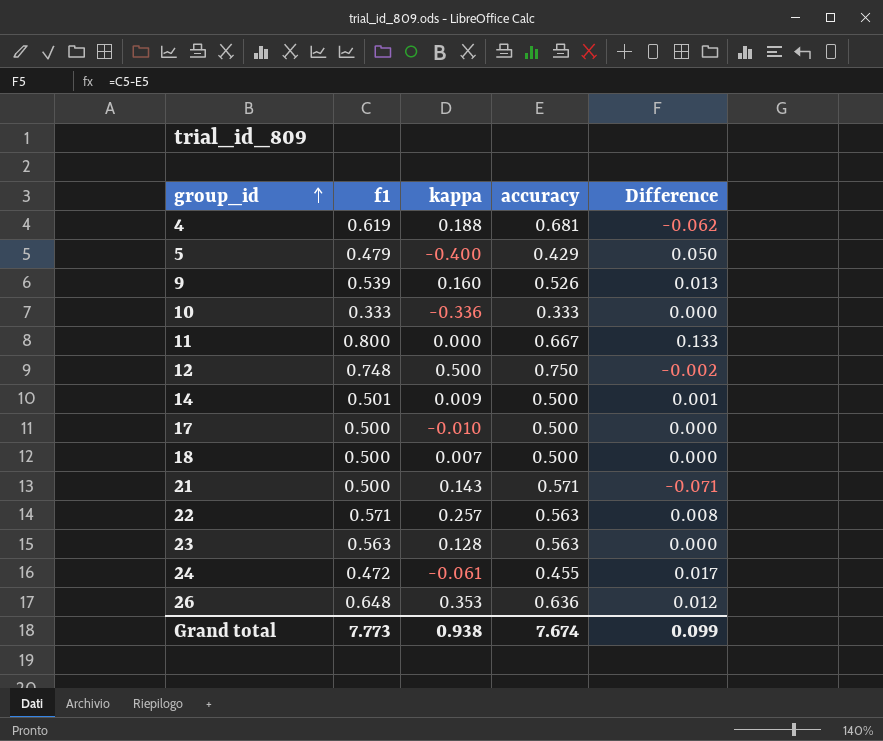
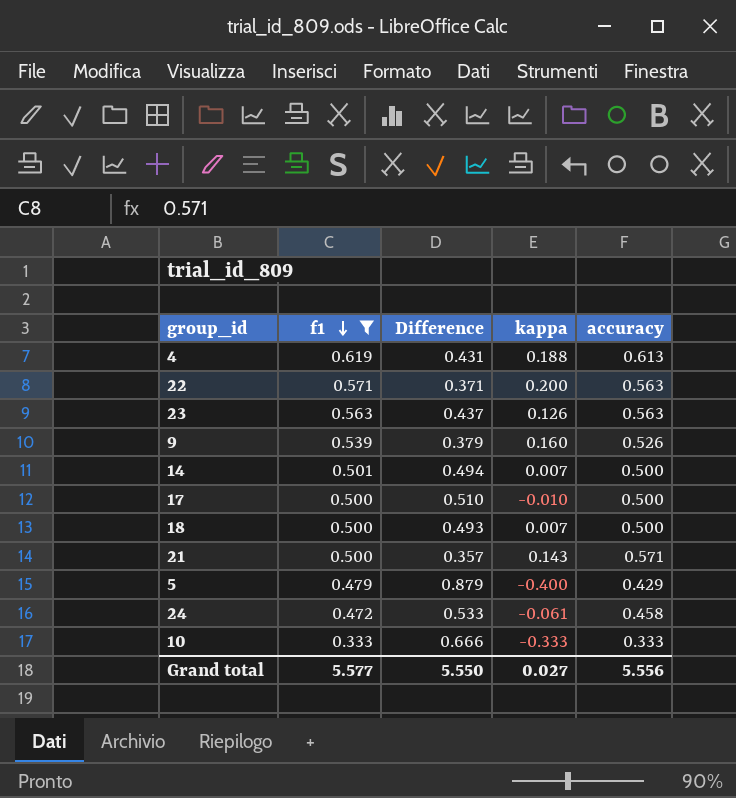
filter: none -> f1 <= 0.619
row order: group_id ascending -> f1 descending
column Difference | formula: [f1] - [accuracy] -> [f1] - [kappa]
column Difference | position: 5 -> 3
4 | accuracy: 0.681 -> 0.613
22 | kappa: 0.257 -> 0.200
23 | kappa: 0.128 -> 0.126
14 | kappa: 0.009 -> 0.007
24 | accuracy: 0.455 -> 0.458
10 | kappa: -0.336 -> -0.333
Grand total | f1: 7.773 -> 5.577
Grand total | Difference: 0.099 -> 5.550
Grand total | kappa: 0.938 -> 0.027
Grand total | accuracy: 7.674 -> 5.556

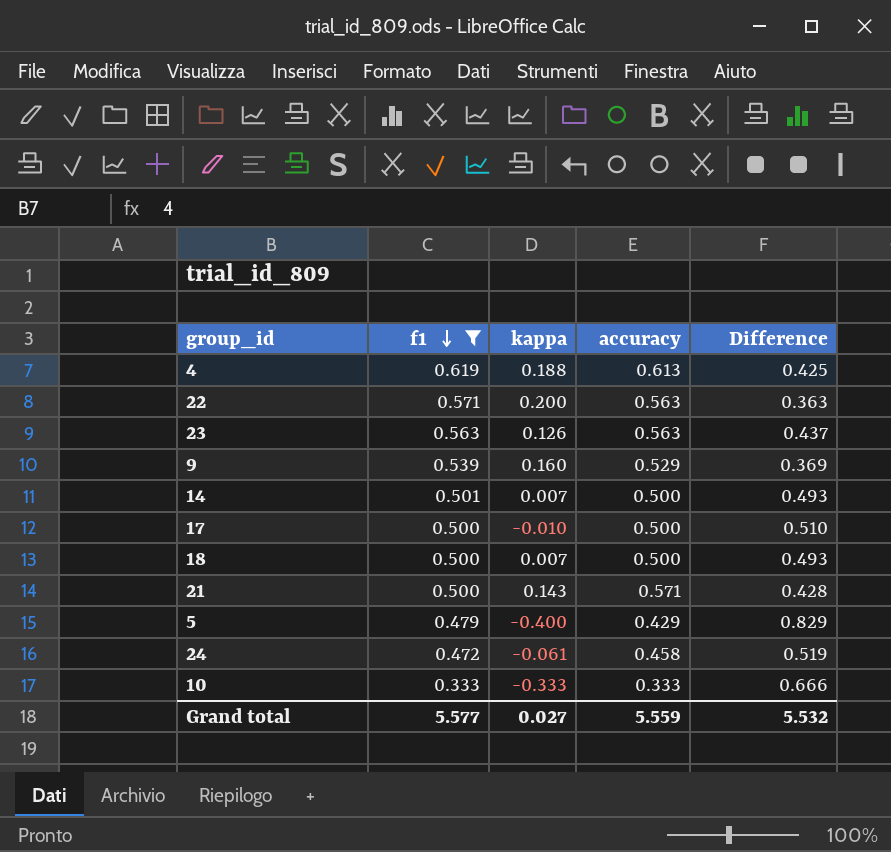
column Difference | formula: [f1] - [kappa] -> [accuracy] - [kappa]
column Difference | position: 3 -> 5
9 | accuracy: 0.526 -> 0.529
Grand total | accuracy: 5.556 -> 5.559
Grand total | Difference: 5.550 -> 5.532

